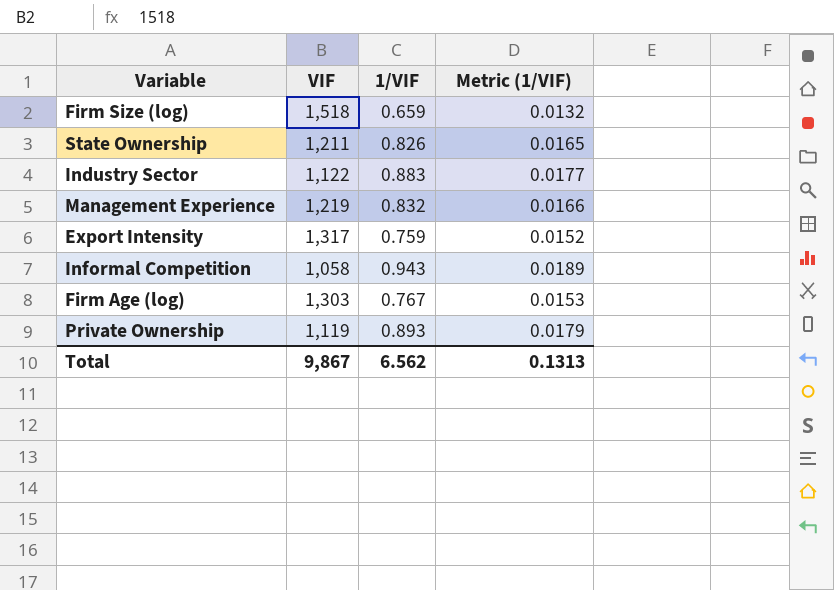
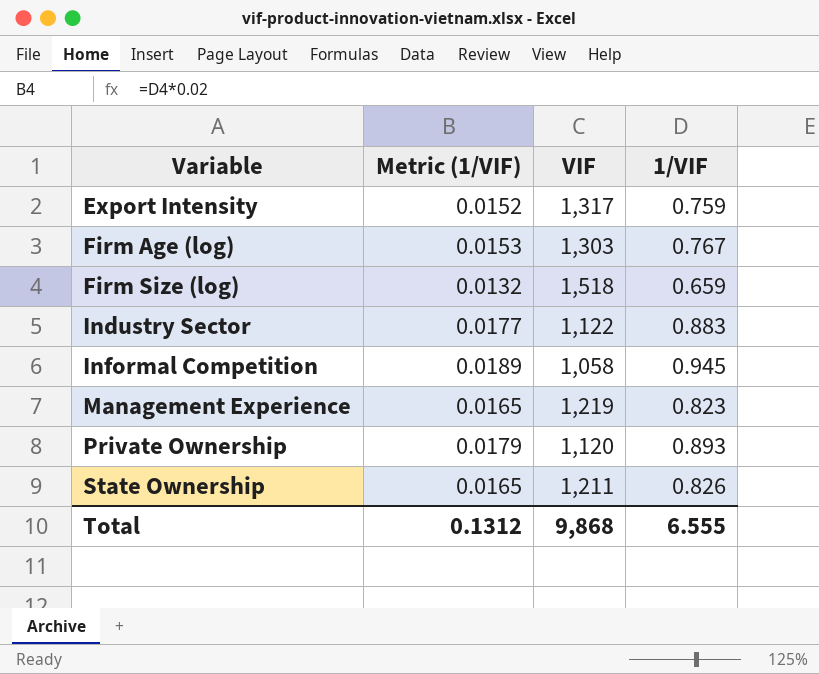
row order: none -> Variable ascending
column Metric (1/VIF) | position: 4 -> 2
Informal Competition | 1/VIF: 0.943 -> 0.945
Management Experience | Metric (1/VIF): 0.0166 -> 0.0165
Management Experience | 1/VIF: 0.832 -> 0.823
Private Ownership | VIF: 1,119 -> 1,120
Total | Metric (1/VIF): 0.1313 -> 0.1312
Total | VIF: 9,867 -> 9,868
Total | 1/VIF: 6.562 -> 6.555

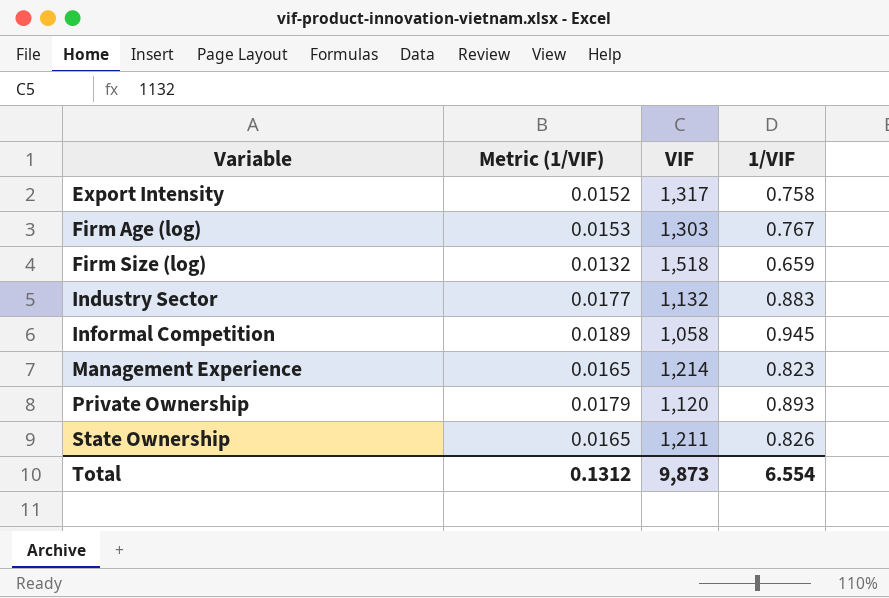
Export Intensity | 1/VIF: 0.759 -> 0.758
Industry Sector | VIF: 1,122 -> 1,132
Management Experience | VIF: 1,219 -> 1,214
Total | VIF: 9,868 -> 9,873
Total | 1/VIF: 6.555 -> 6.554

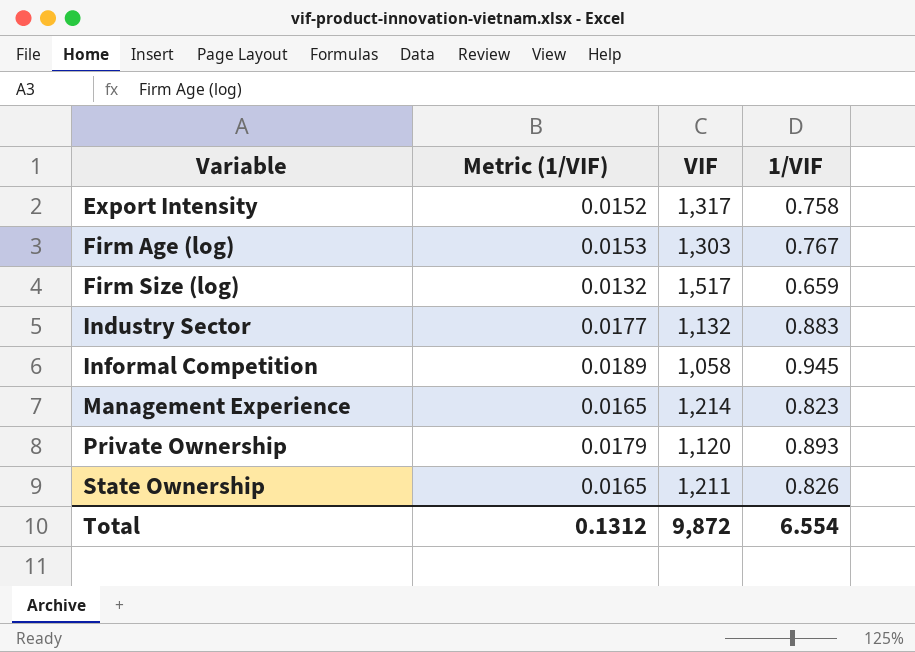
Firm Size (log) | VIF: 1,518 -> 1,517
Total | VIF: 9,873 -> 9,872

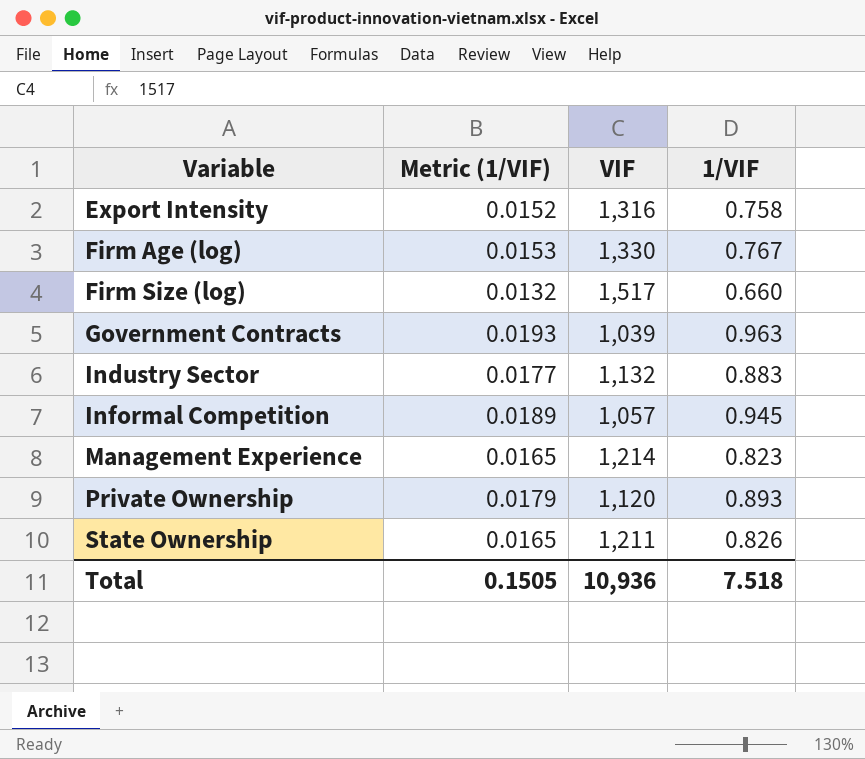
Export Intensity | VIF: 1,317 -> 1,316
Firm Age (log) | VIF: 1,303 -> 1,330
Firm Size (log) | 1/VIF: 0.659 -> 0.660
row Government Contracts: none -> 0.0193 | 1,039 | 0.963
Informal Competition | VIF: 1,058 -> 1,057
Total | Metric (1/VIF): 0.1312 -> 0.1505
Total | VIF: 9,872 -> 10,936
Total | 1/VIF: 6.554 -> 7.518

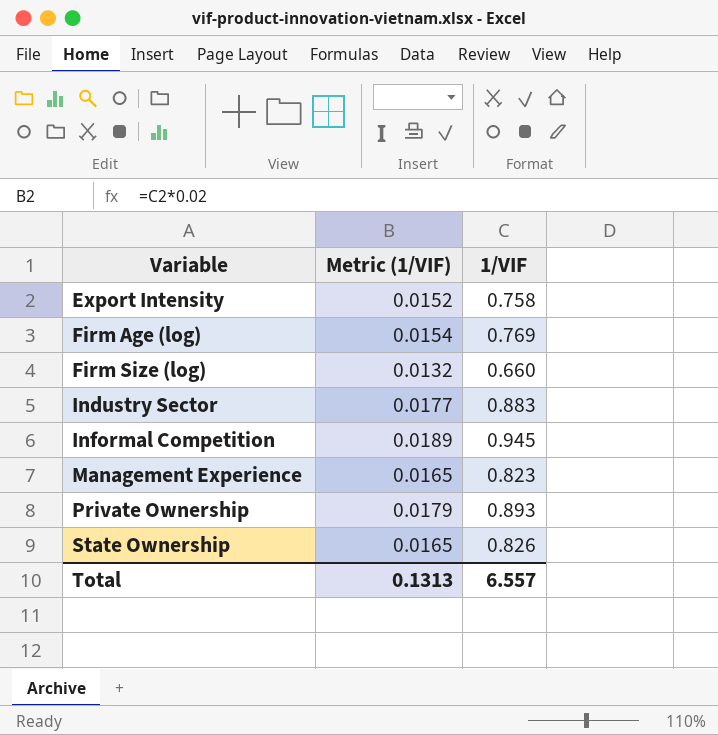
column VIF | position: 3 -> none
row Government Contracts: 0.0193 | 1,039 | 0.963 -> none
Firm Age (log) | Metric (1/VIF): 0.0153 -> 0.0154
Firm Age (log) | 1/VIF: 0.767 -> 0.769
Total | Metric (1/VIF): 0.1505 -> 0.1313
Total | 1/VIF: 7.518 -> 6.557

